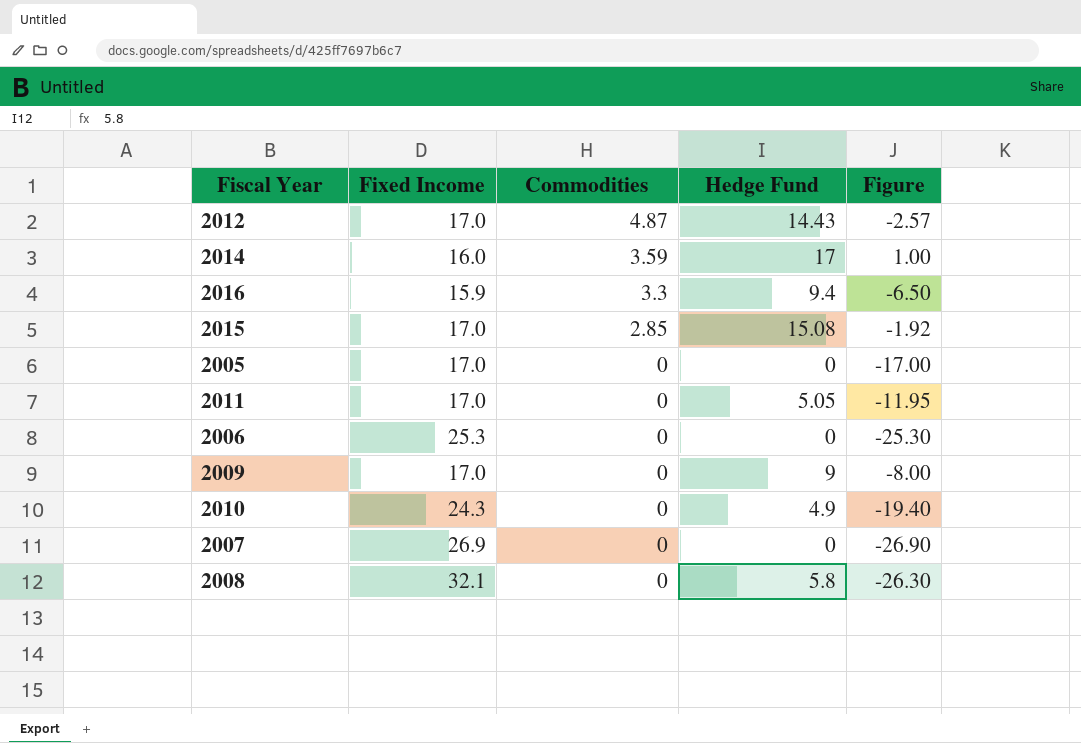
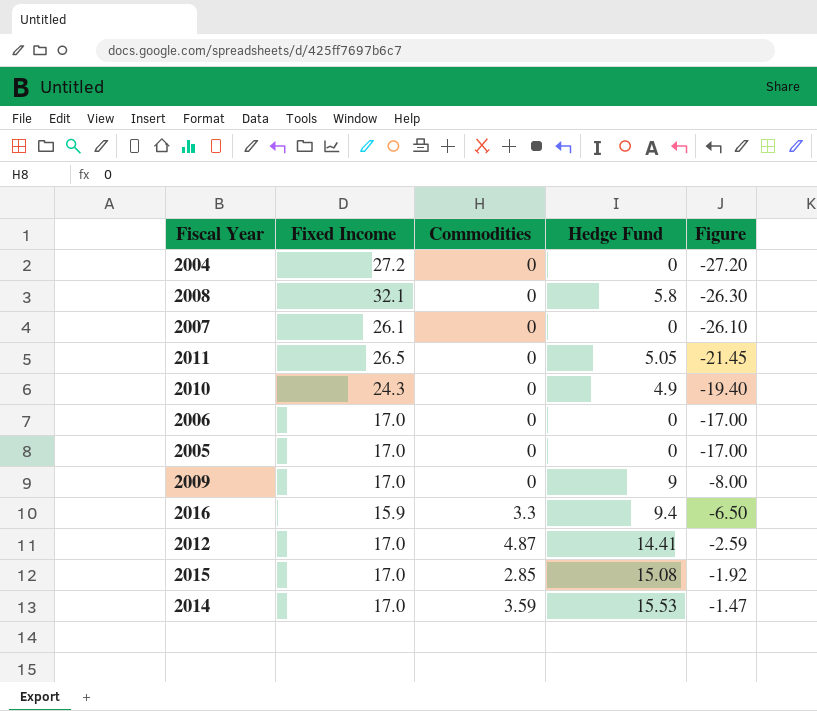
row order: Commodities descending -> Figure ascending
row 2004: none -> 27.2 | 0 | 0 | -27.20
2007 | Fixed Income: 26.9 -> 26.1
2007 | Figure: -26.90 -> -26.10
2011 | Fixed Income: 17.0 -> 26.5
2011 | Figure: -11.95 -> -21.45
2006 | Fixed Income: 25.3 -> 17.0
2006 | Figure: -25.30 -> -17.00
2012 | Hedge Fund: 14.43 -> 14.41
2012 | Figure: -2.57 -> -2.59
2014 | Fixed Income: 16.0 -> 17.0
2014 | Hedge Fund: 17 -> 15.53
2014 | Figure: 1.00 -> -1.47

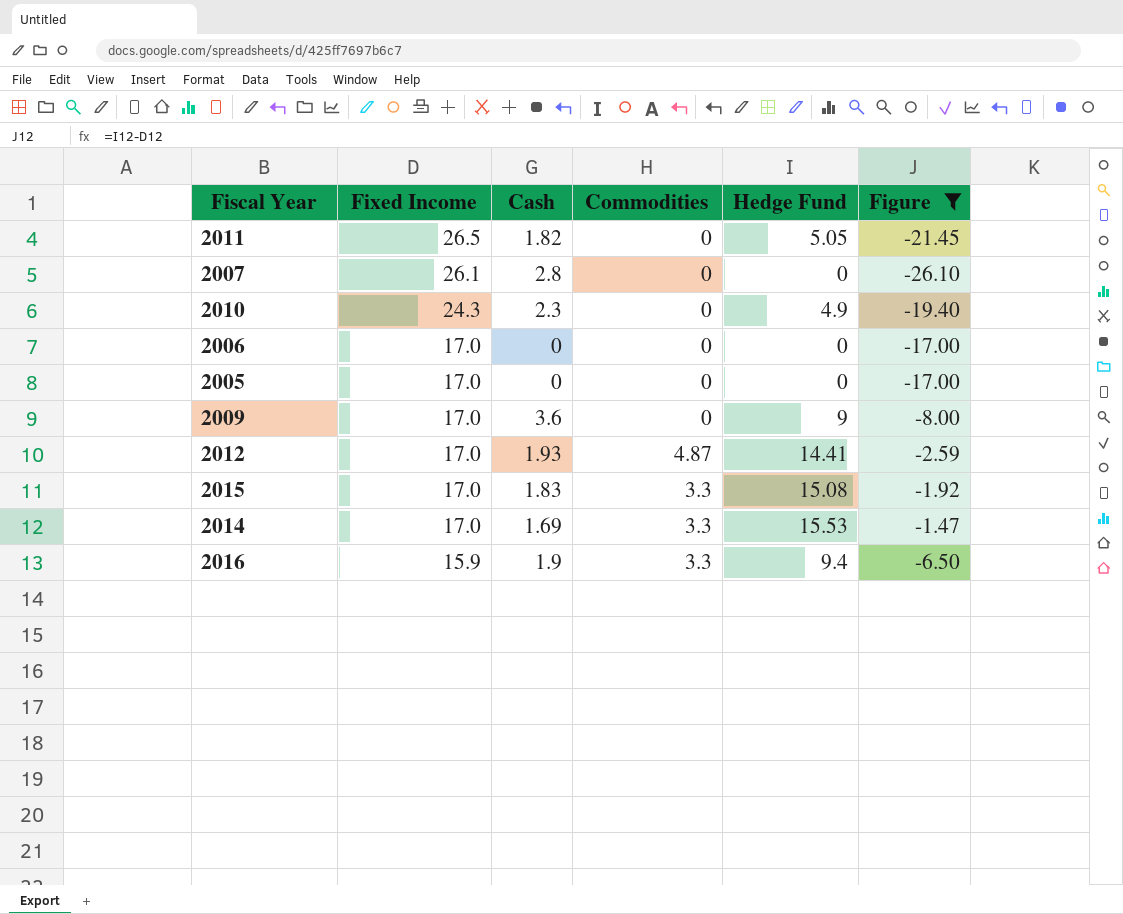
filter: none -> Figure >= -26.10
row order: Figure ascending -> Fixed Income descending
column Cash | position: none -> 3
2015 | Commodities: 2.85 -> 3.3
2014 | Commodities: 3.59 -> 3.3

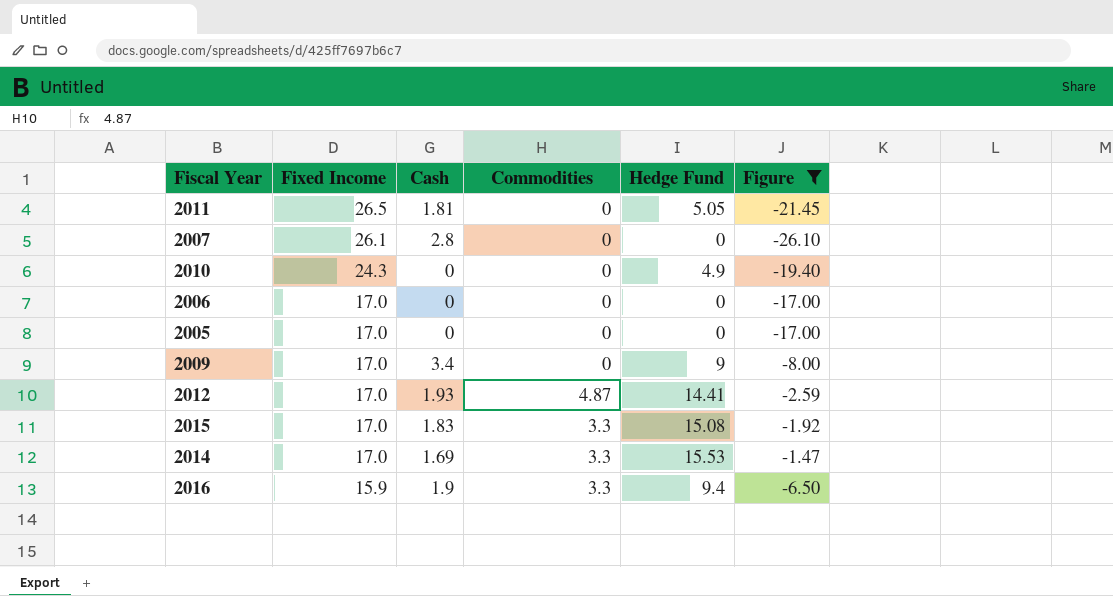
2011 | Cash: 1.82 -> 1.81
2010 | Cash: 2.3 -> 0
2009 | Cash: 3.6 -> 3.4

